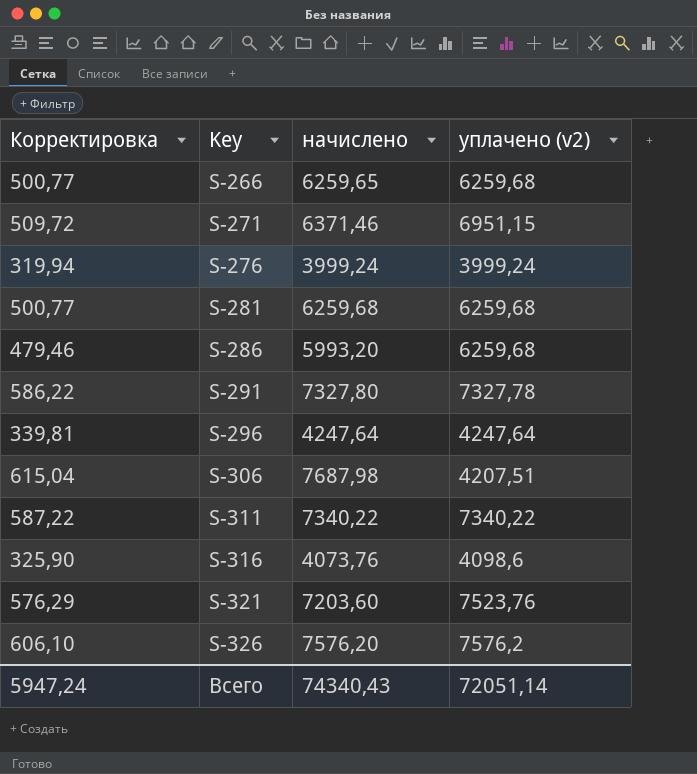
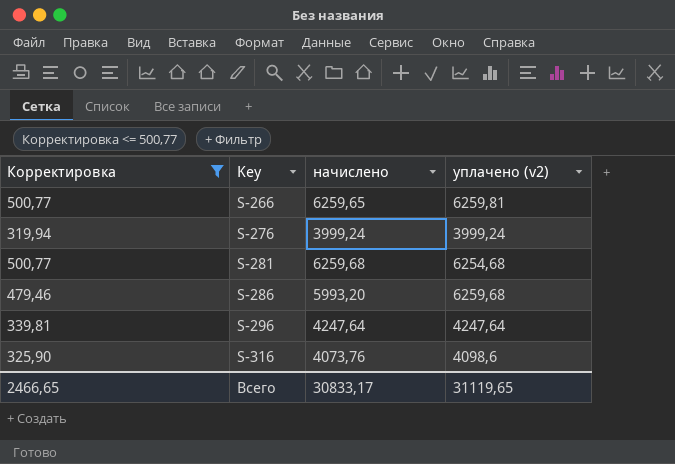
filter: none -> Корректировка <= 500,77
S-266 | уплачено (v2): 6259,68 -> 6259,81
S-281 | уплачено (v2): 6259,68 -> 6254,68
Всего | Корректировка: 5947,24 -> 2466,65
Всего | начислено: 74340,43 -> 30833,17
Всего | уплачено (v2): 72051,14 -> 31119,65

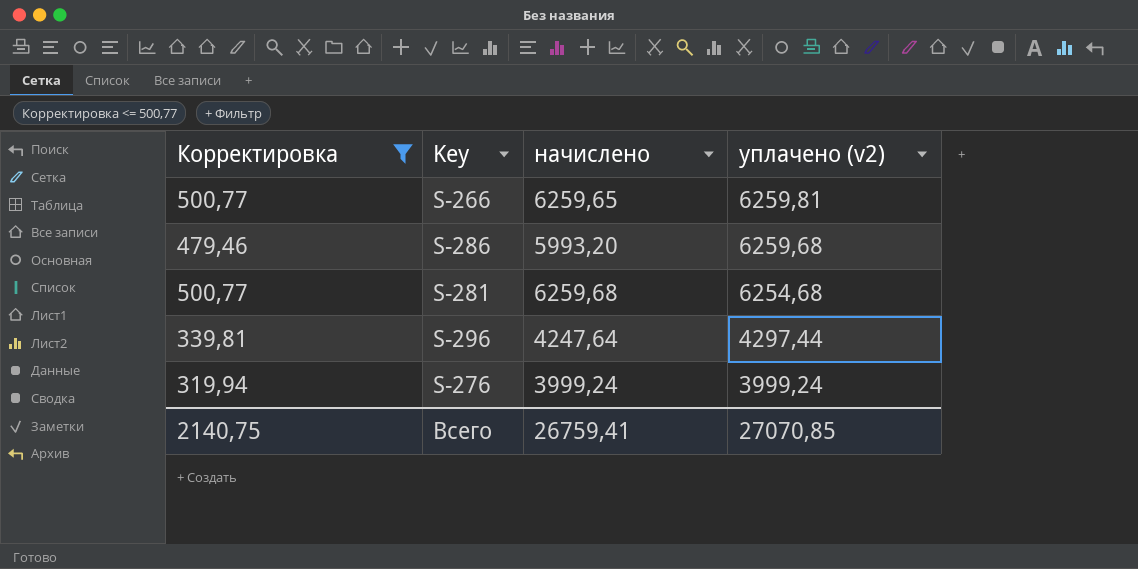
row order: Key ascending -> уплачено (v2) descending
row S-316: 325,90 | 4073,76 | 4098,6 -> none
S-296 | уплачено (v2): 4247,64 -> 4297,44
Всего | Корректировка: 2466,65 -> 2140,75
Всего | начислено: 30833,17 -> 26759,41
Всего | уплачено (v2): 31119,65 -> 27070,85

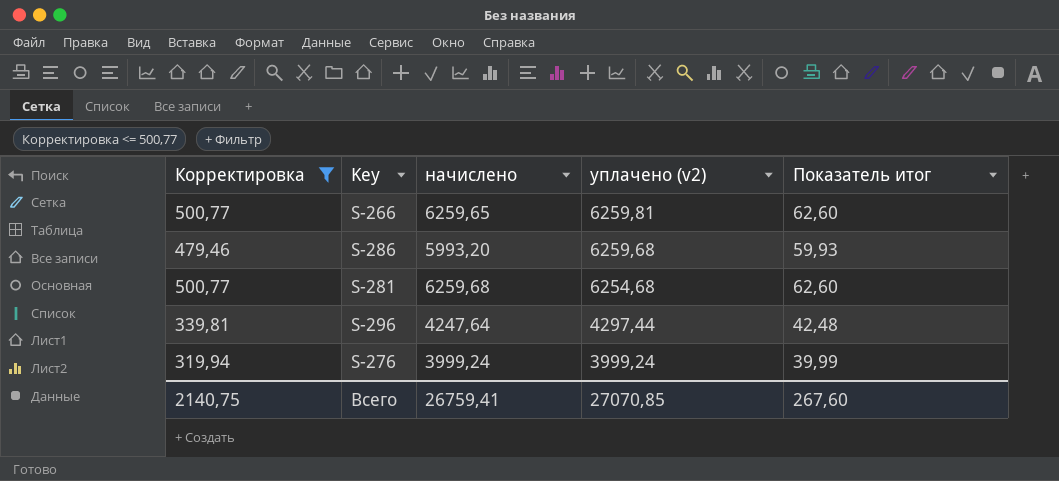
column Показатель итог | formula: none -> [начислено] * 0,01

